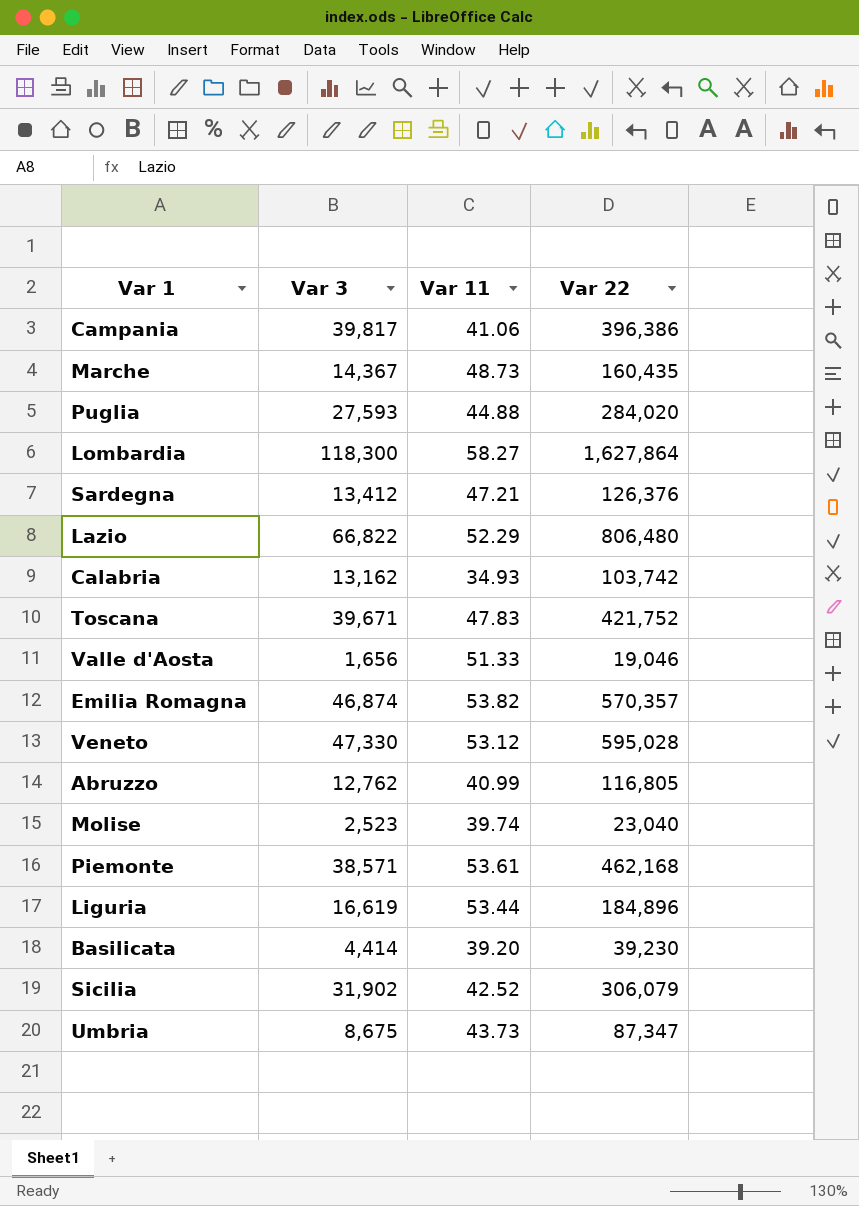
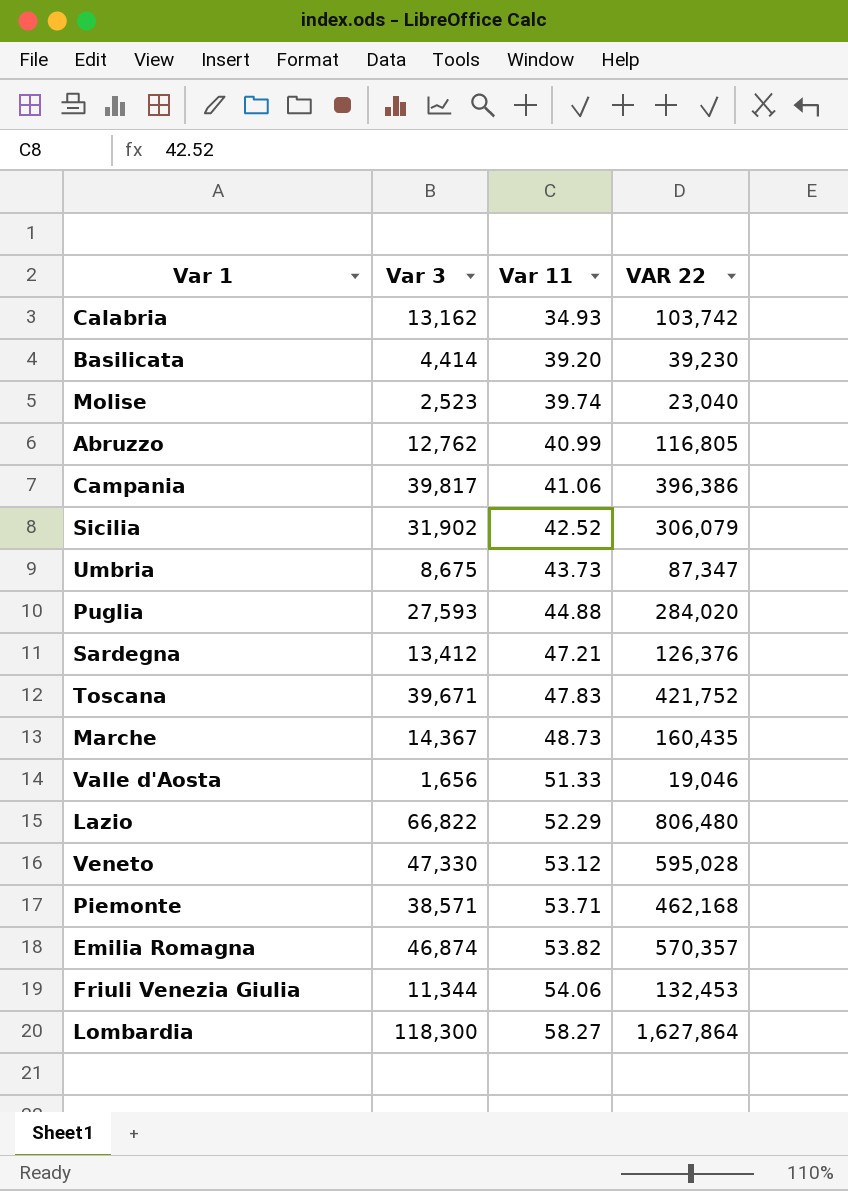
row order: none -> Var 11 ascending
column name: Var 22 -> VAR 22
row Liguria: 16,619 | 53.44 | 184,896 -> none
Piemonte | Var 11: 53.61 -> 53.71
row Friuli Venezia Giulia: none -> 11,344 | 54.06 | 132,453

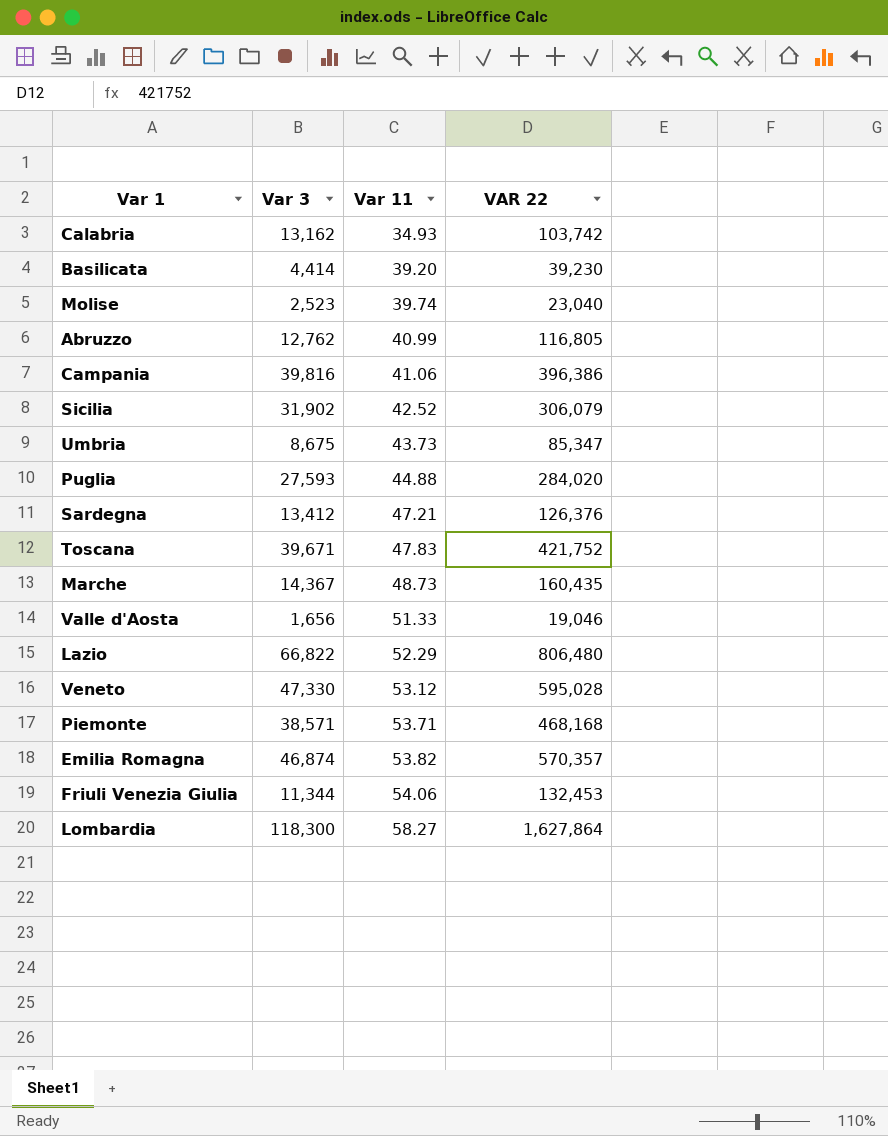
Campania | Var 3: 39,817 -> 39,816
Umbria | VAR 22: 87,347 -> 85,347
Piemonte | VAR 22: 462,168 -> 468,168

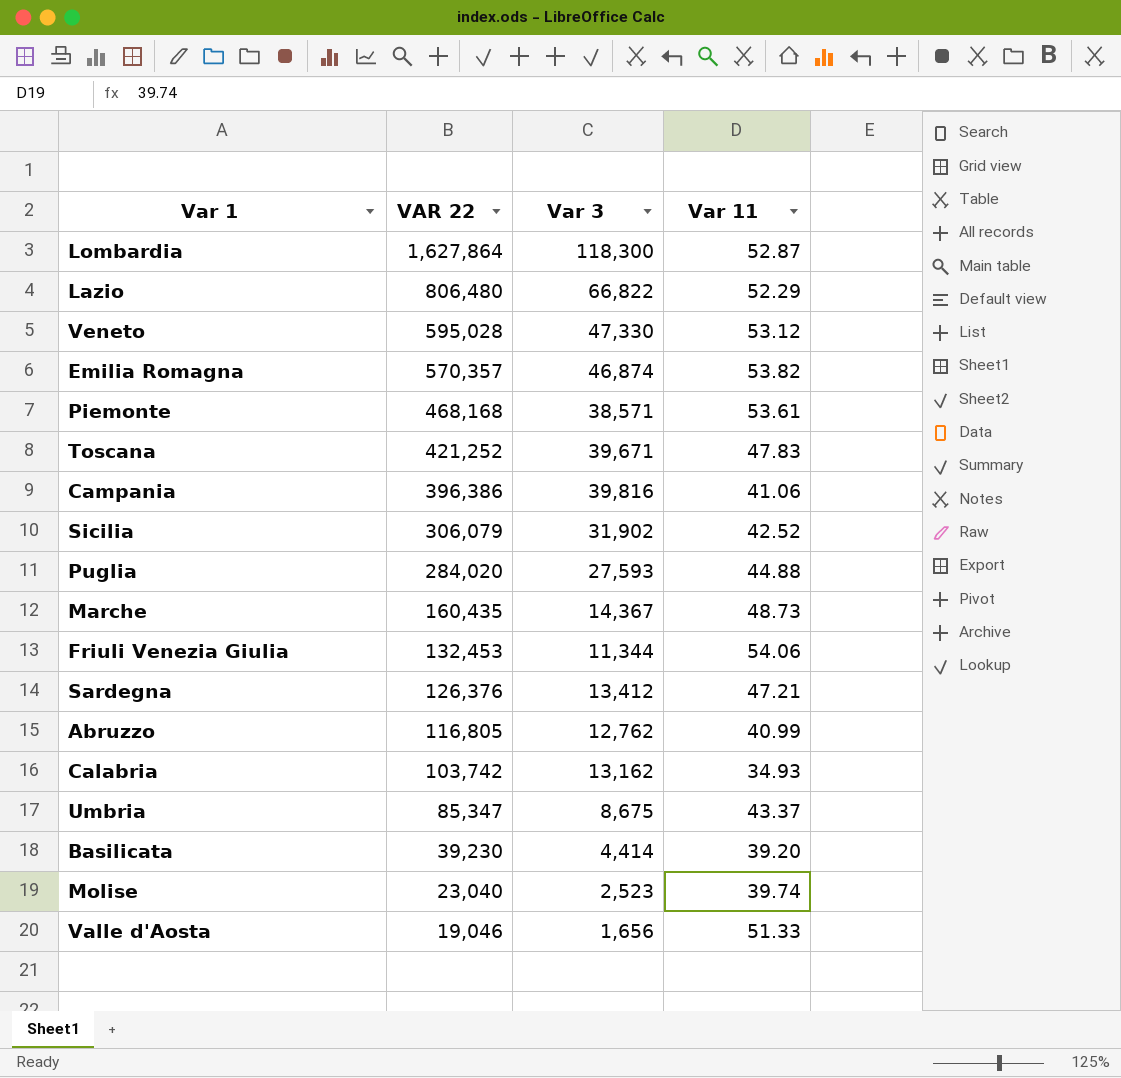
row order: Var 11 ascending -> VAR 22 descending
column VAR 22 | position: 4 -> 2
Lombardia | Var 11: 58.27 -> 52.87
Piemonte | Var 11: 53.71 -> 53.61
Toscana | VAR 22: 421,752 -> 421,252
Umbria | Var 11: 43.73 -> 43.37

